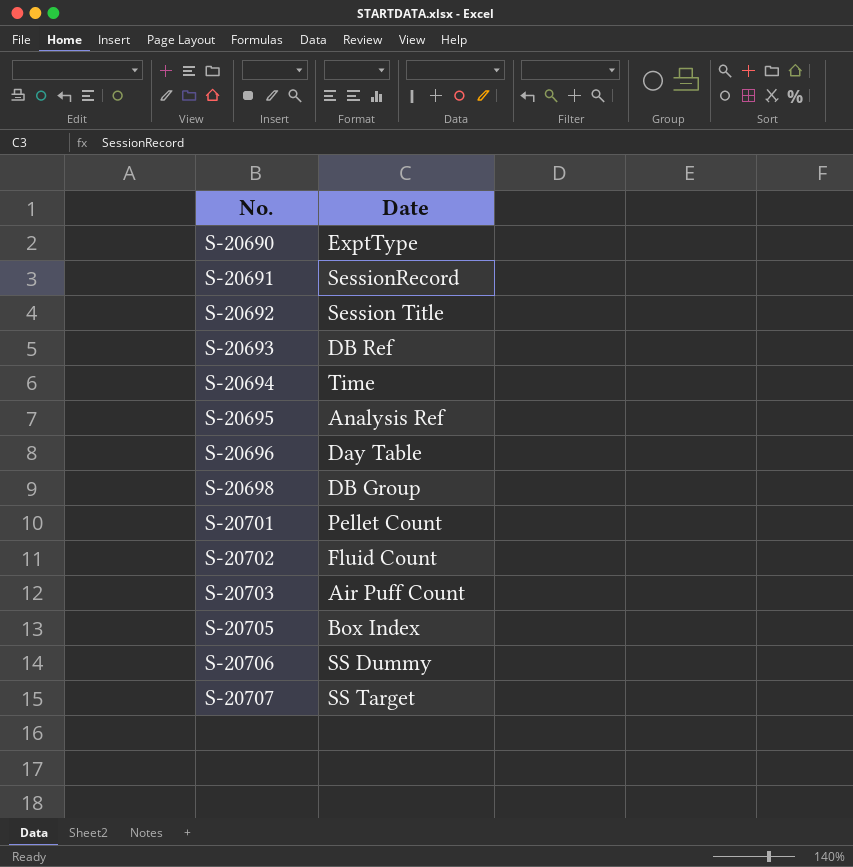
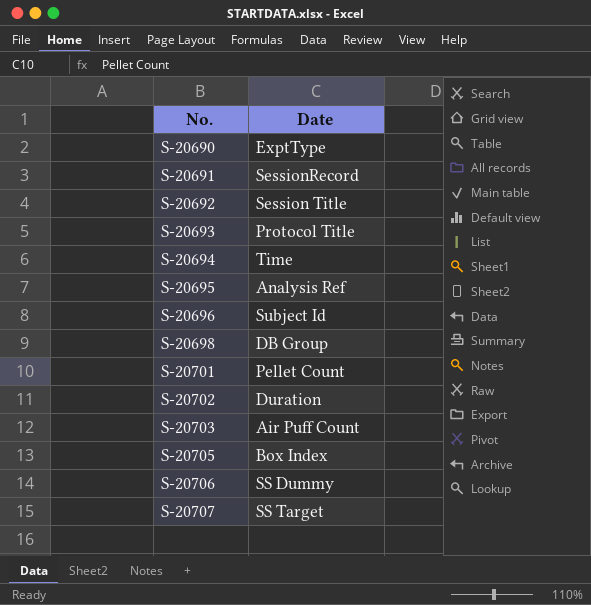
S-20693 | Date: DB Ref -> Protocol Title
S-20696 | Date: Day Table -> Subject Id
S-20702 | Date: Fluid Count -> Duration

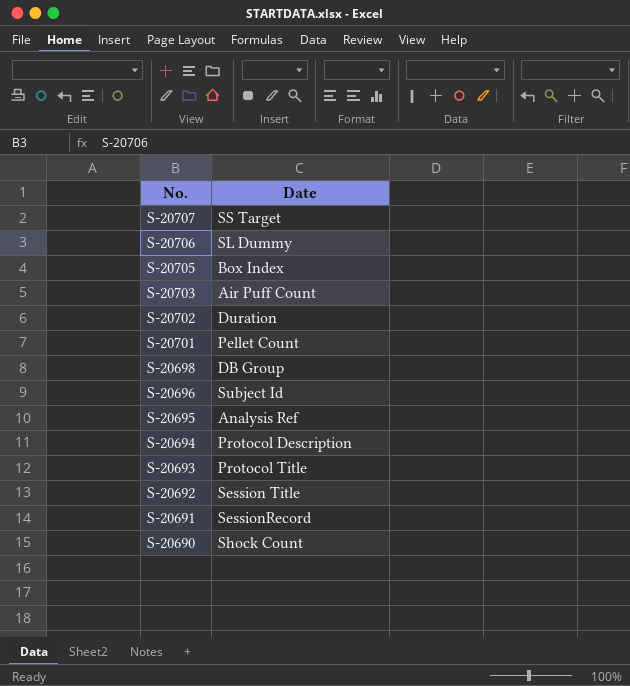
row order: No. ascending -> No. descending
S-20706 | Date: SS Dummy -> SL Dummy
S-20694 | Date: Time -> Protocol Description
S-20690 | Date: ExptType -> Shock Count

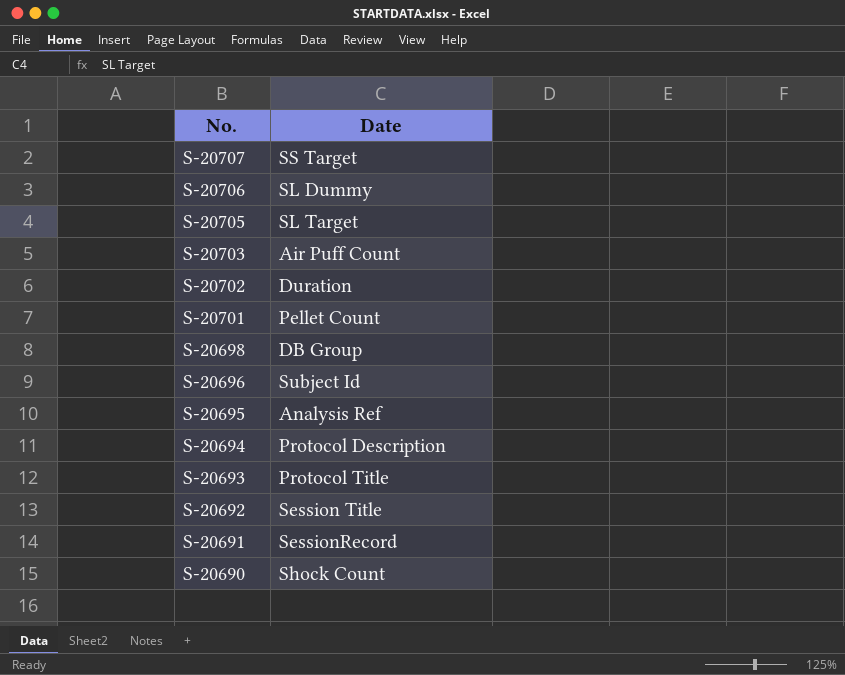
S-20705 | Date: Box Index -> SL Target

